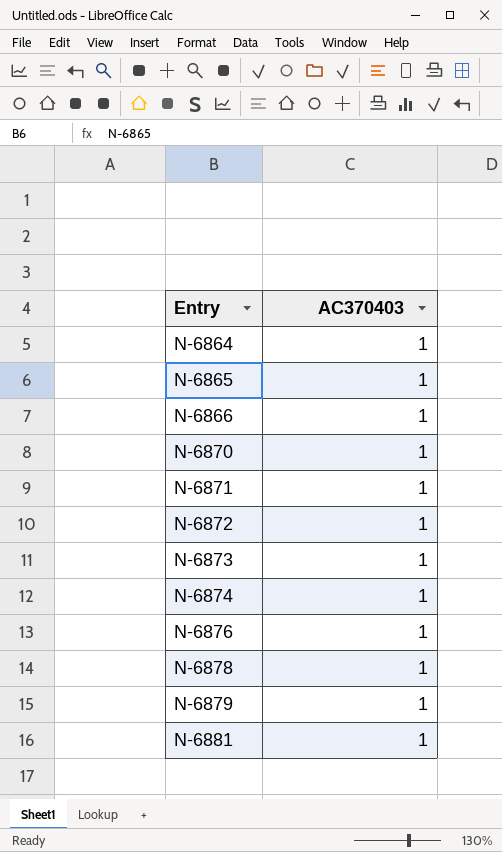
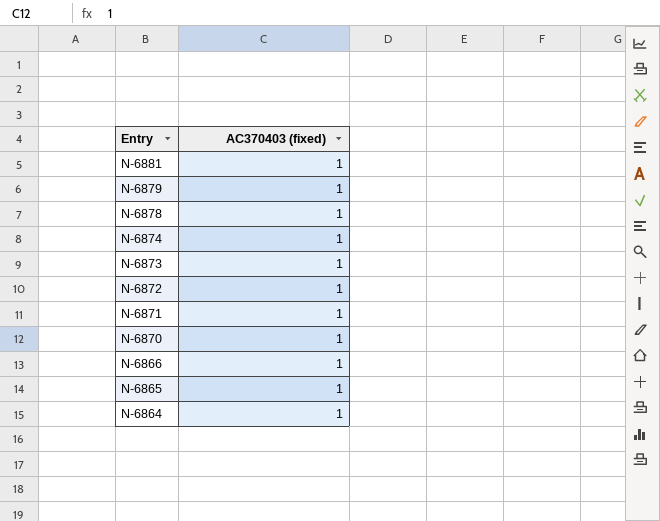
row order: Entry ascending -> Entry descending
column name: AC370403 -> AC370403 (fixed)
row N-6876: 1 -> none

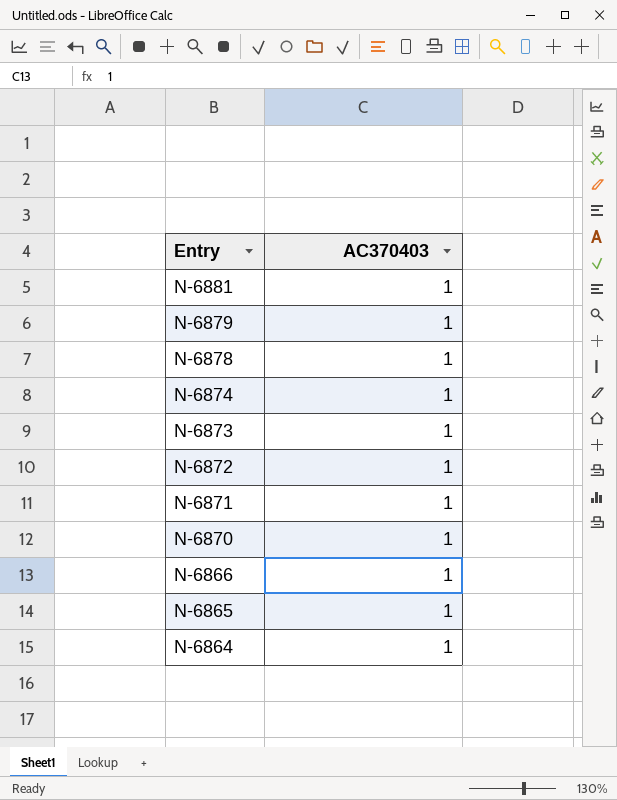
column name: AC370403 (fixed) -> AC370403

